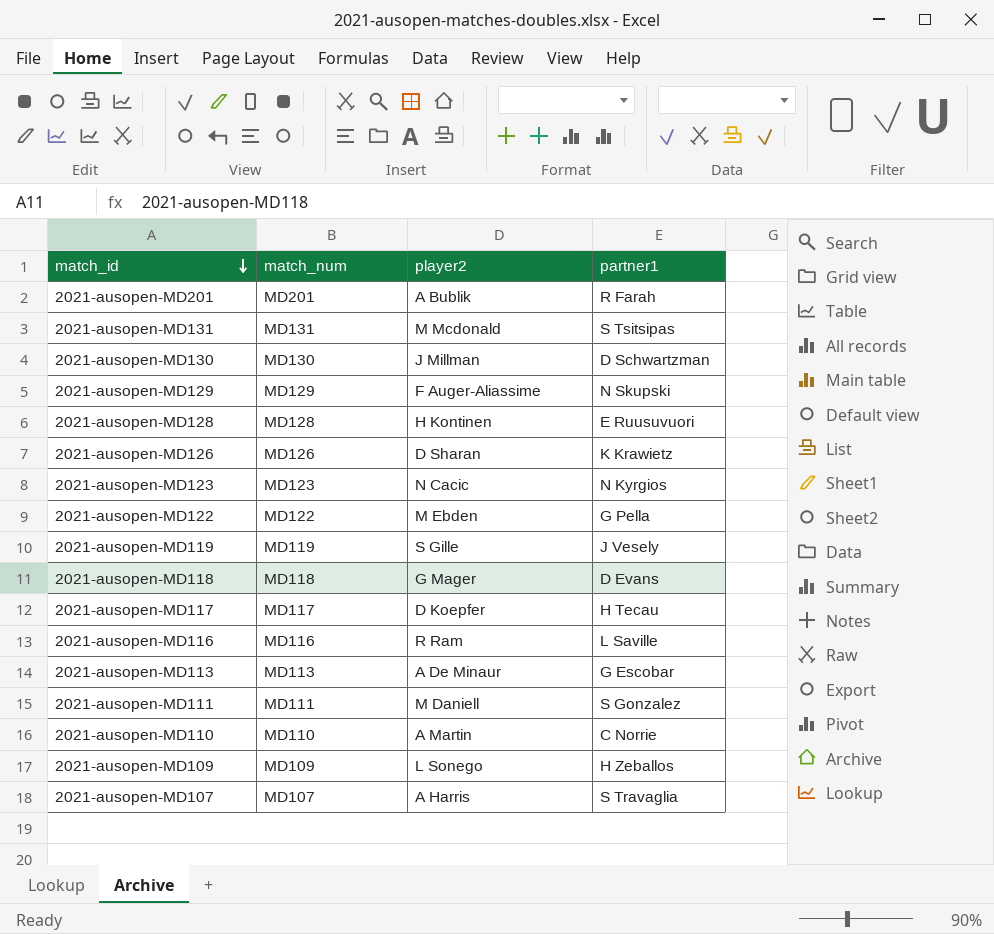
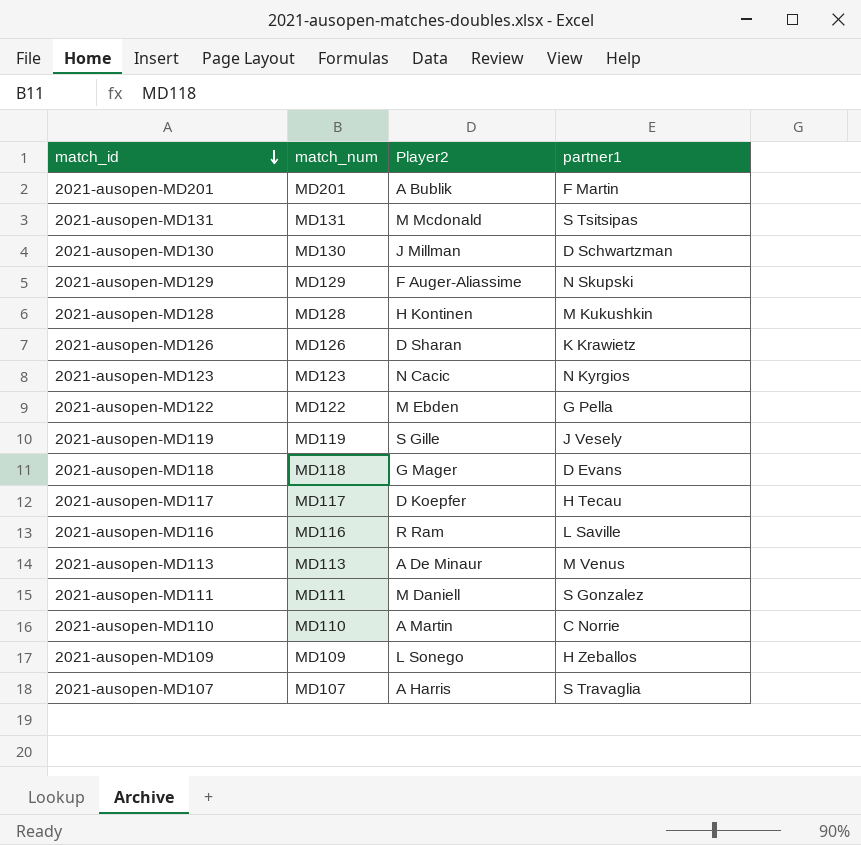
column name: player2 -> Player2
2021-ausopen-MD201 | partner1: R Farah -> F Martin
2021-ausopen-MD128 | partner1: E Ruusuvuori -> M Kukushkin
2021-ausopen-MD113 | partner1: G Escobar -> M Venus

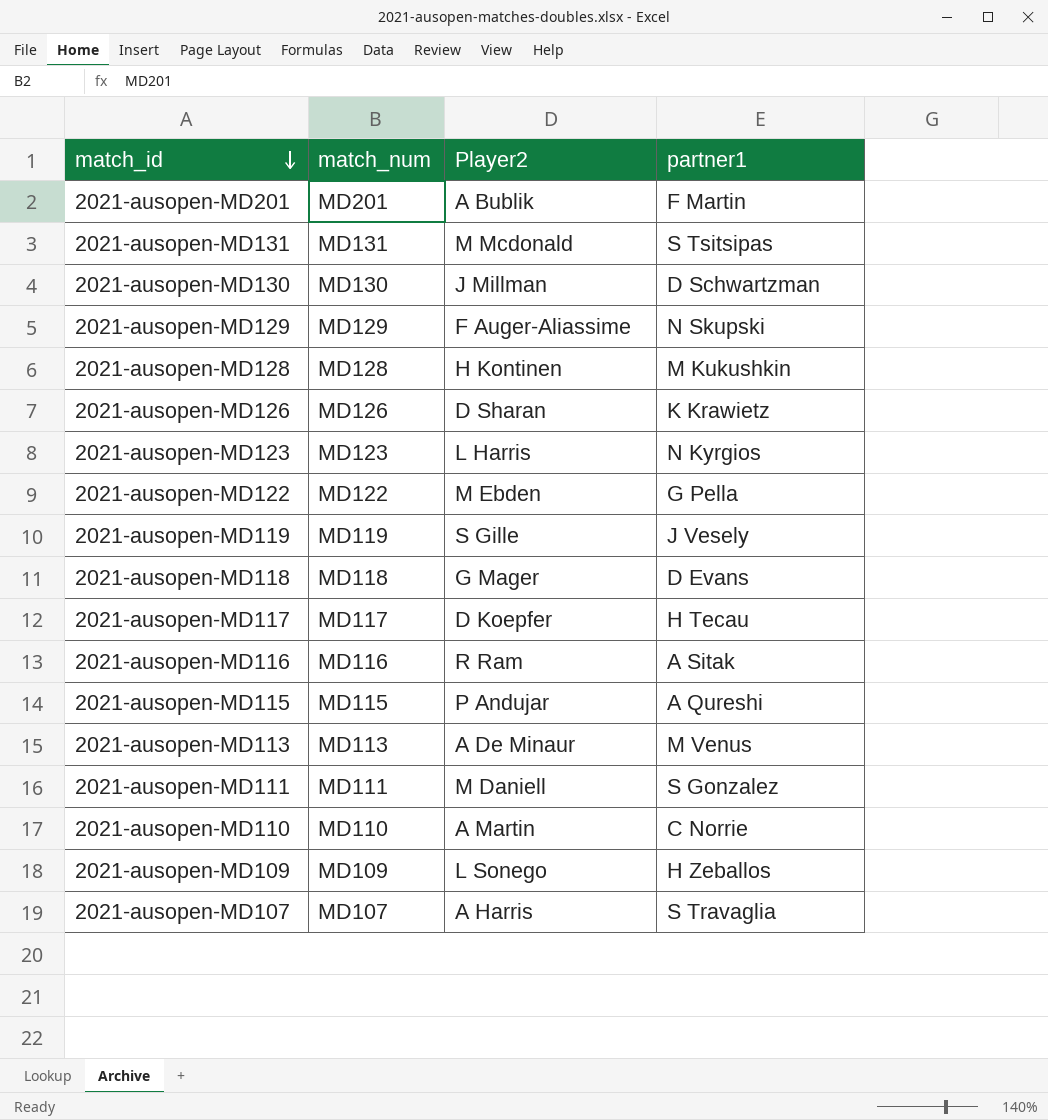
2021-ausopen-MD123 | Player2: N Cacic -> L Harris
2021-ausopen-MD116 | partner1: L Saville -> A Sitak
row 2021-ausopen-MD115: none -> MD115 | P Andujar | A Qureshi

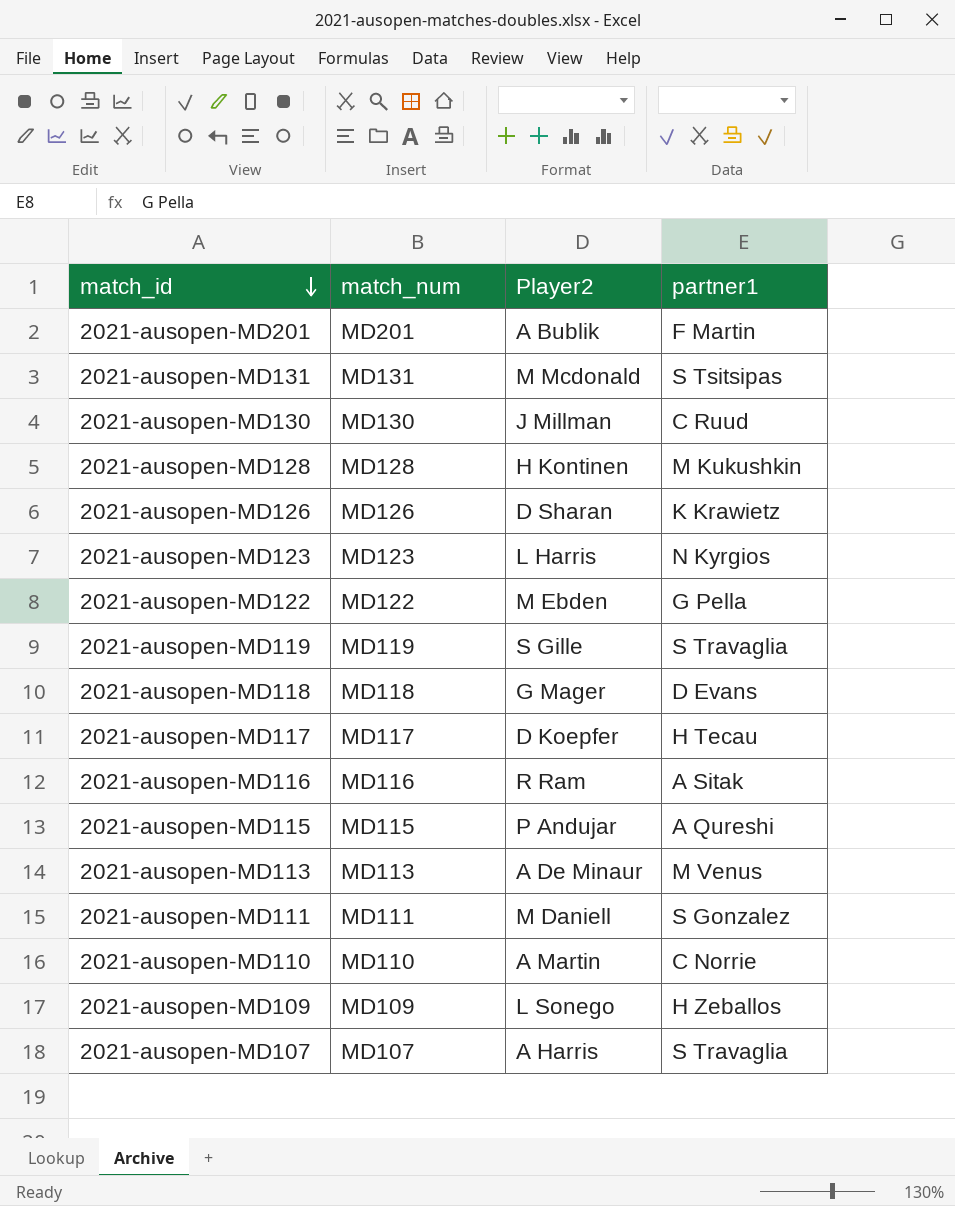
row 2021-ausopen-MD129: MD129 | F Auger-Aliassime | N Skupski -> none
2021-ausopen-MD130 | partner1: D Schwartzman -> C Ruud
2021-ausopen-MD119 | partner1: J Vesely -> S Travaglia

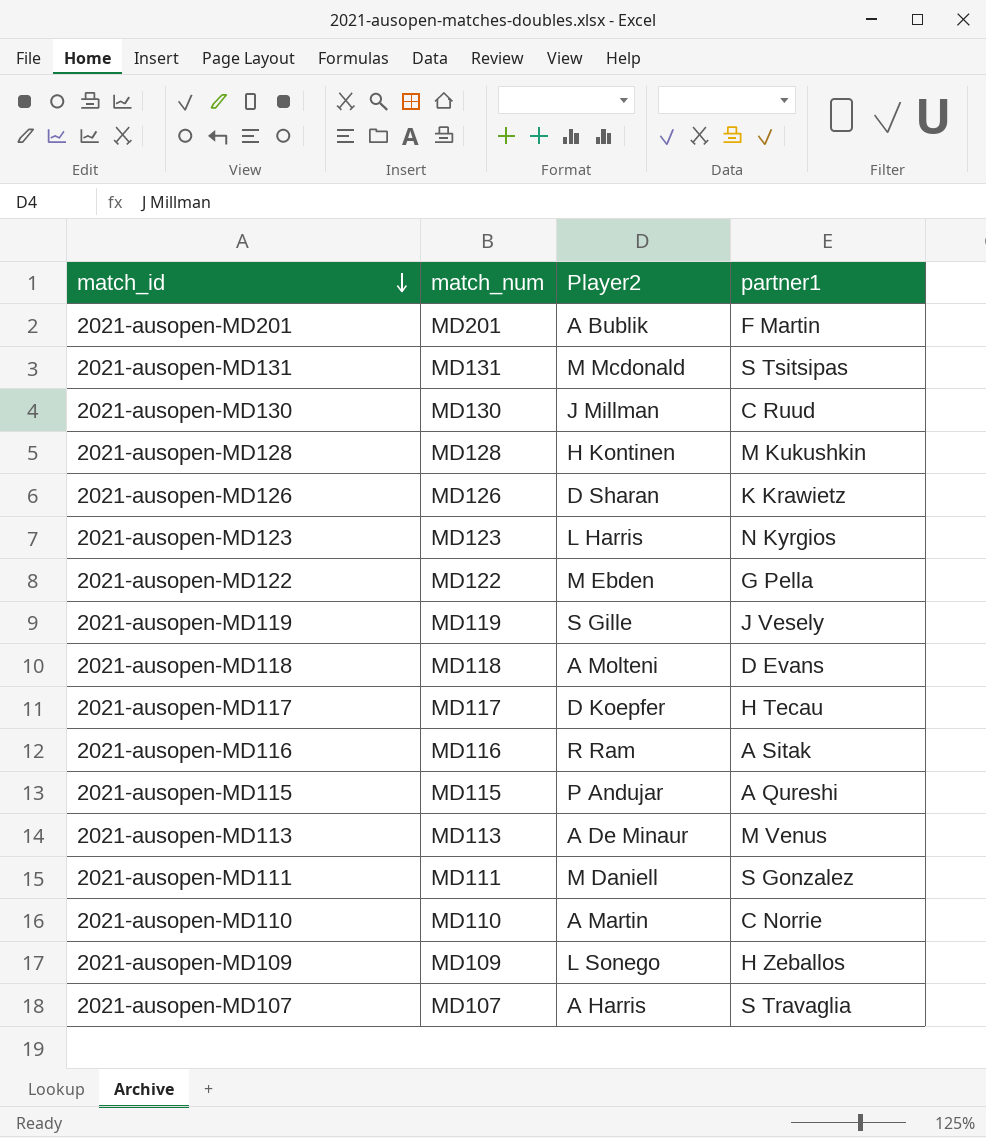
2021-ausopen-MD119 | partner1: S Travaglia -> J Vesely
2021-ausopen-MD118 | Player2: G Mager -> A Molteni

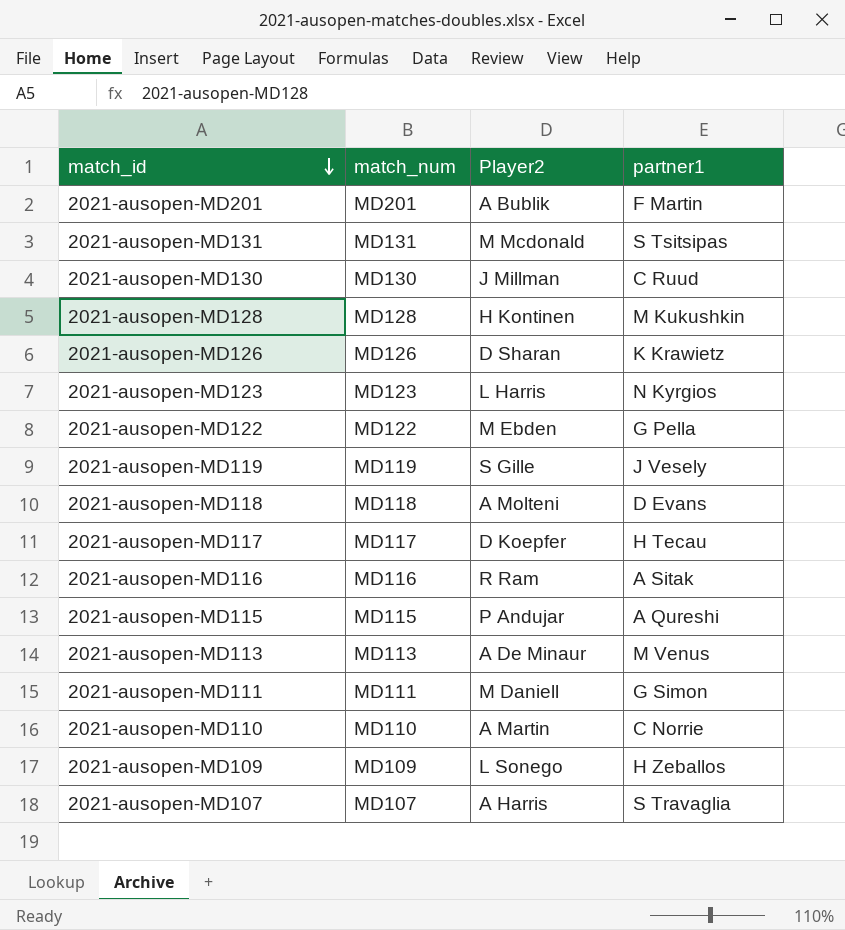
2021-ausopen-MD111 | partner1: S Gonzalez -> G Simon

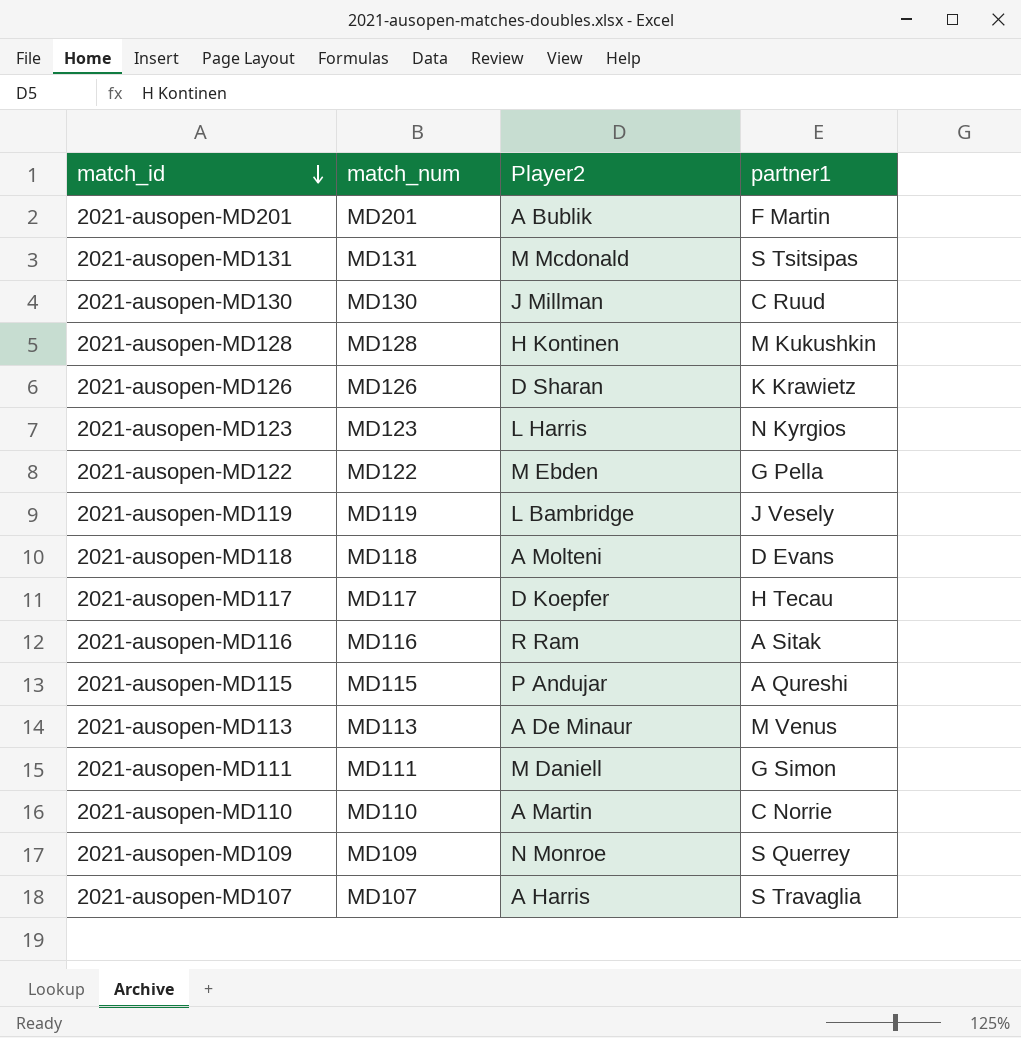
2021-ausopen-MD119 | Player2: S Gille -> L Bambridge
2021-ausopen-MD109 | Player2: L Sonego -> N Monroe
2021-ausopen-MD109 | partner1: H Zeballos -> S Querrey

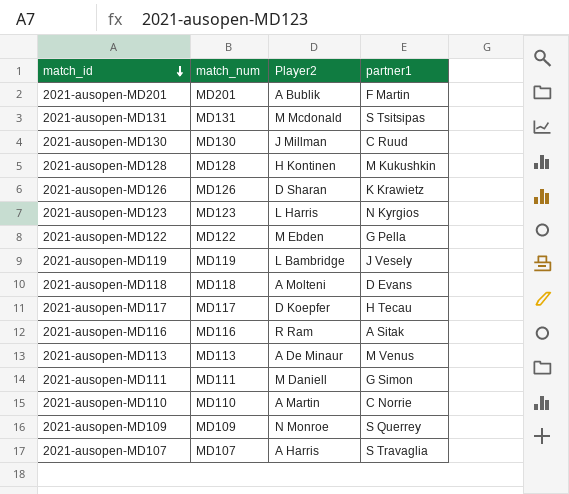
row 2021-ausopen-MD115: MD115 | P Andujar | A Qureshi -> none

